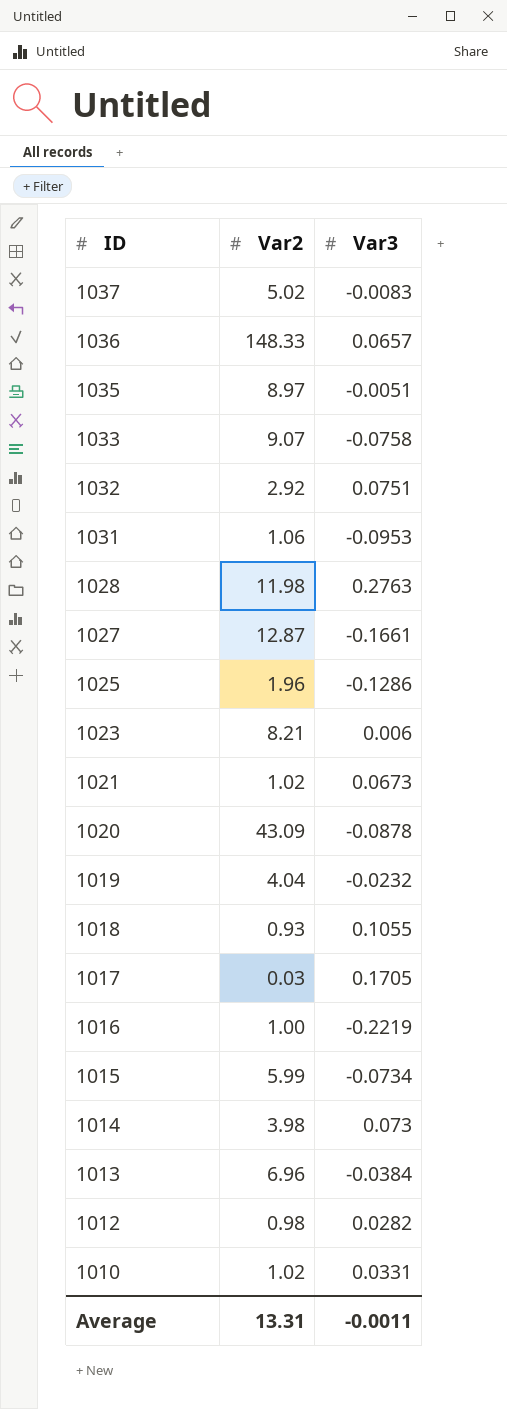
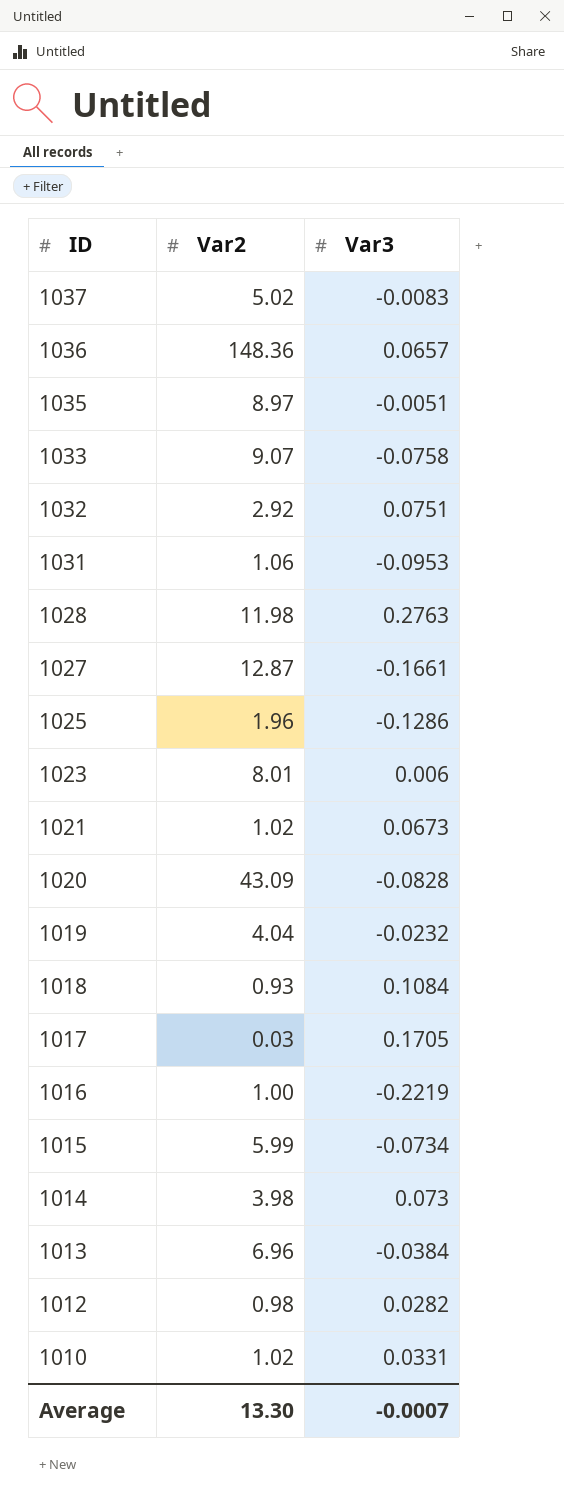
1036 | Var2: 148.33 -> 148.36
1023 | Var2: 8.21 -> 8.01
1020 | Var3: -0.0878 -> -0.0828
1018 | Var3: 0.1055 -> 0.1084
Average | Var2: 13.31 -> 13.30
Average | Var3: -0.0011 -> -0.0007

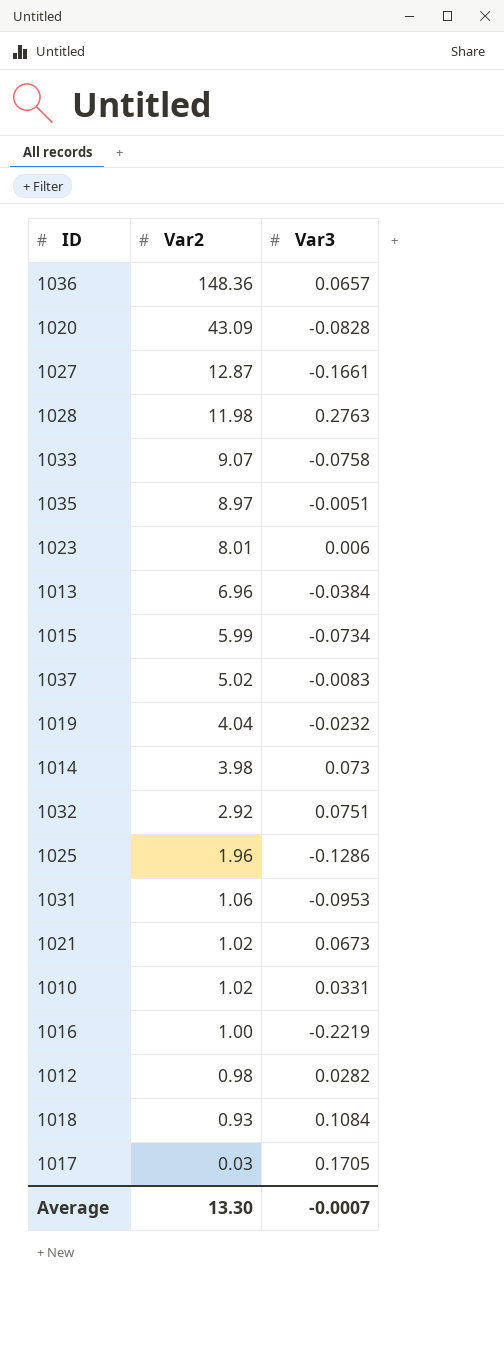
row order: ID descending -> Var2 descending

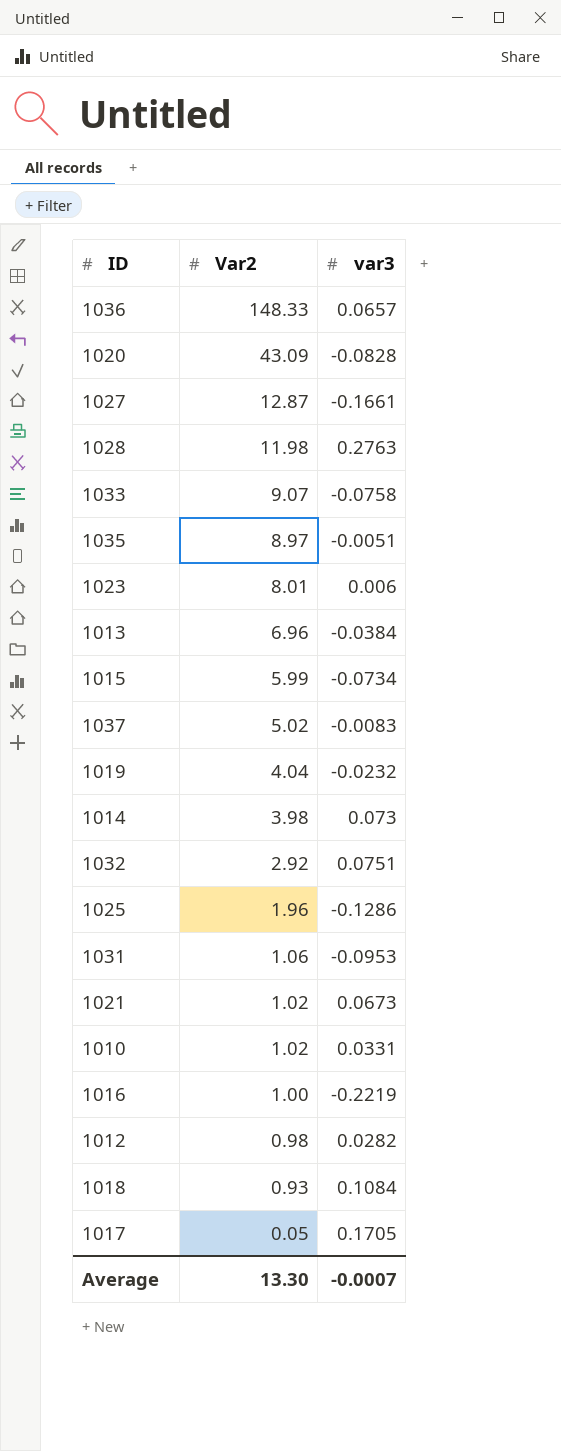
column name: Var3 -> var3
1036 | Var2: 148.36 -> 148.33
1017 | Var2: 0.03 -> 0.05

